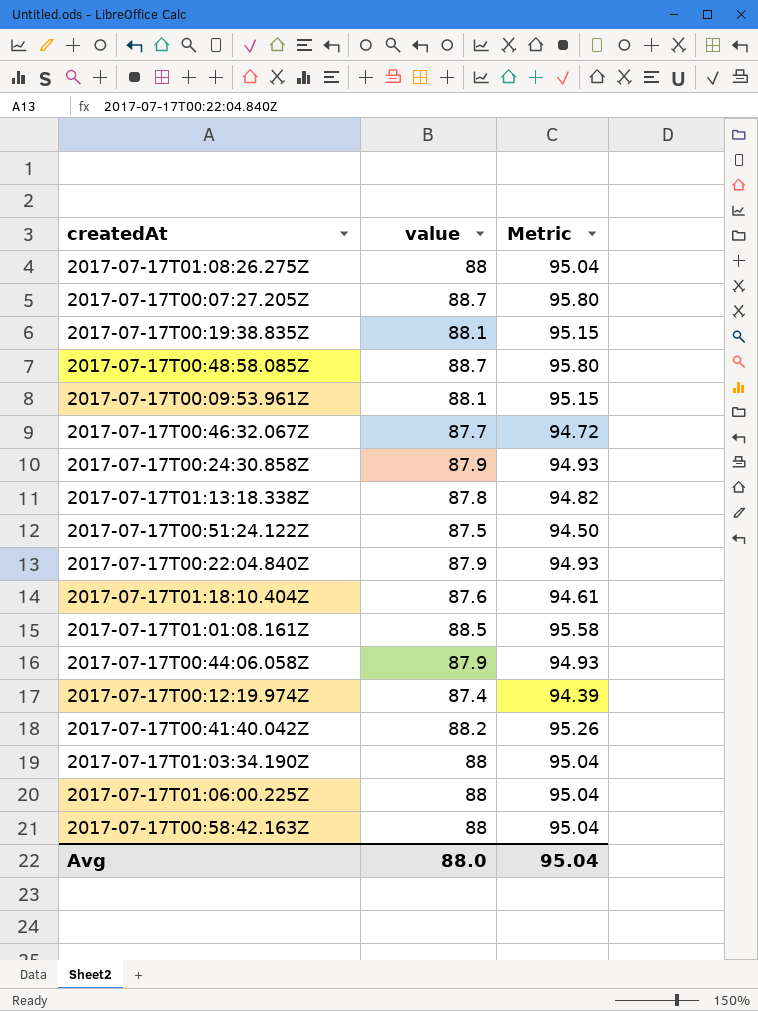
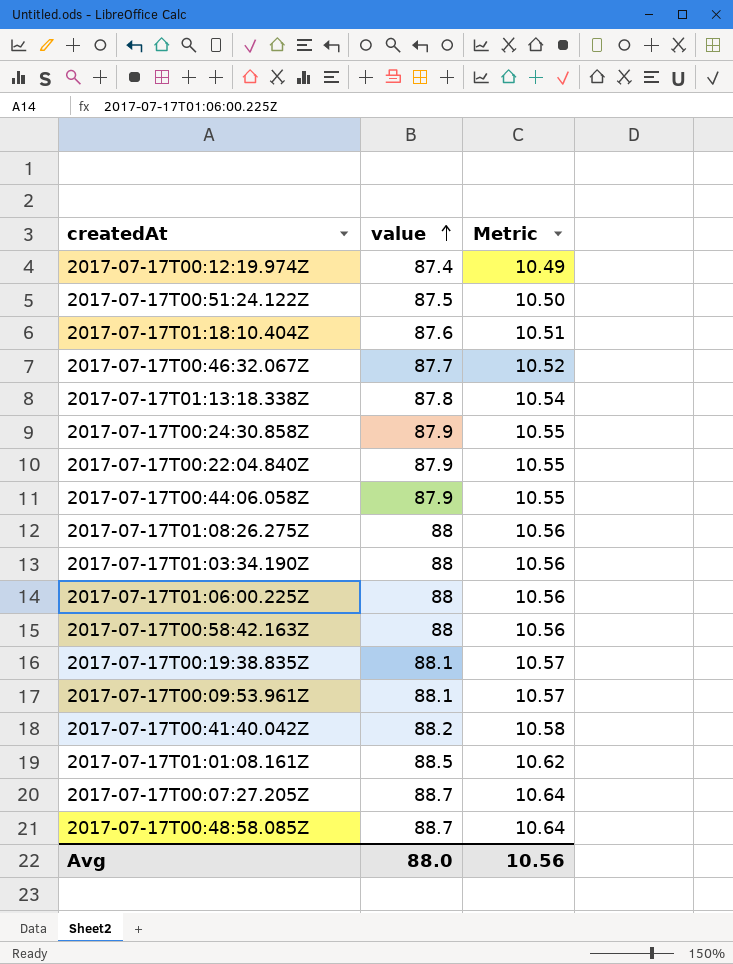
row order: none -> value ascending
column Metric | formula: [value] * 1.08 -> [value] * 0.12
Avg | Metric: 95.04 -> 10.56

